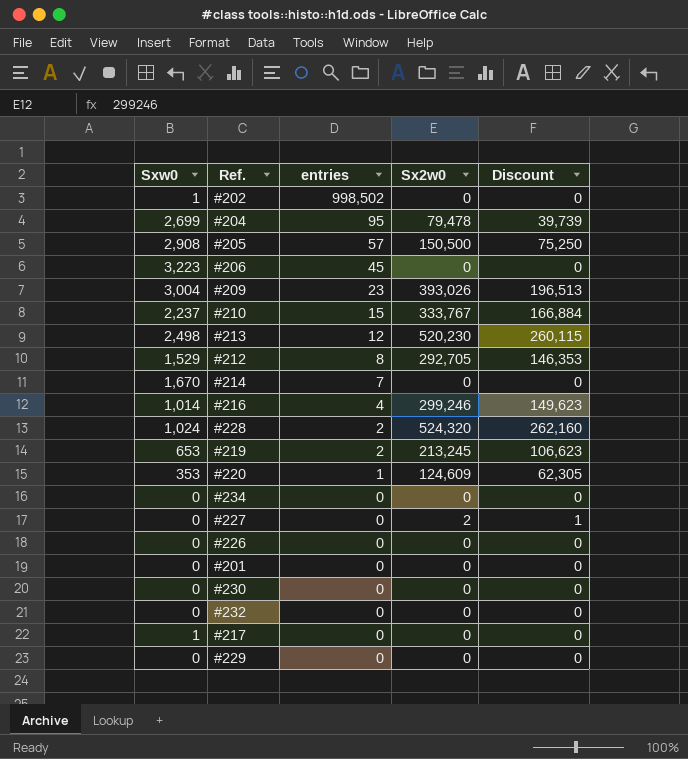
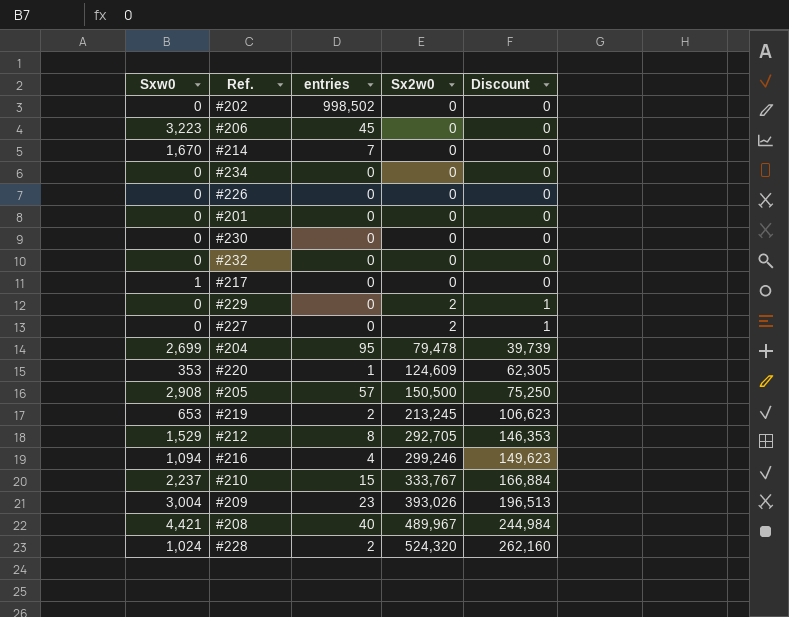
row order: entries descending -> Sx2w0 ascending
row #213: 2,498 | 12 | 520,230 | 260,115 -> none
#202 | Sxw0: 1 -> 0
#229 | Sx2w0: 0 -> 2
#229 | Discount: 0 -> 1
#216 | Sxw0: 1,014 -> 1,094
row #208: none -> 4,421 | 40 | 489,967 | 244,984

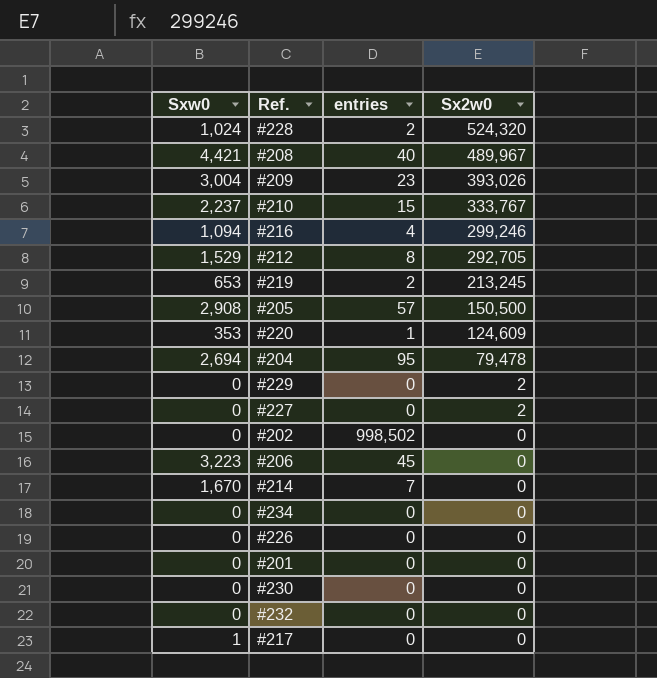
row order: Sx2w0 ascending -> Sx2w0 descending
column Discount | formula: [Sx2w0] * 0.5 -> none
#204 | Sxw0: 2,699 -> 2,694

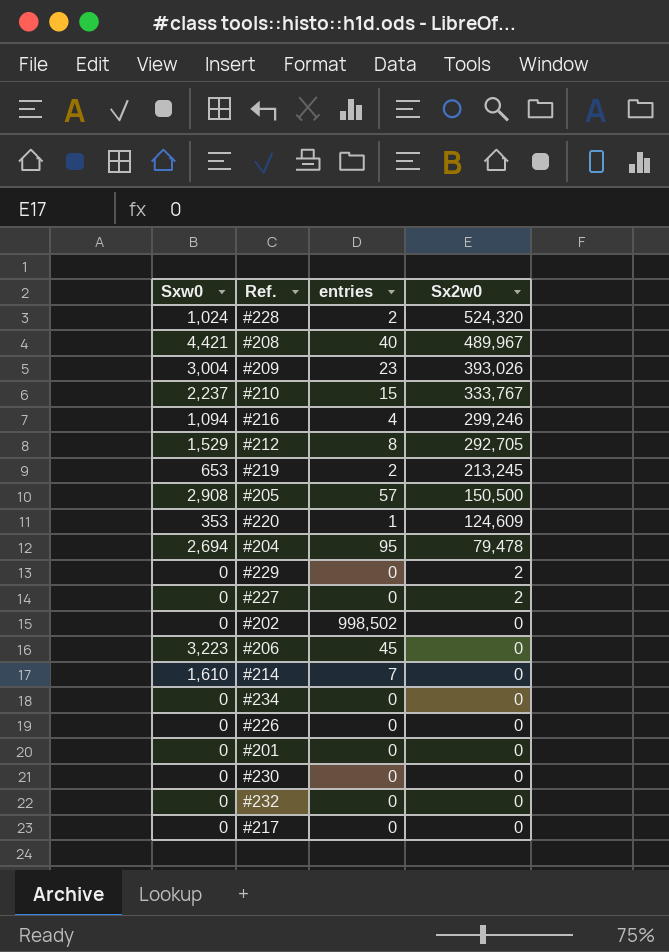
#214 | Sxw0: 1,670 -> 1,610
#217 | Sxw0: 1 -> 0

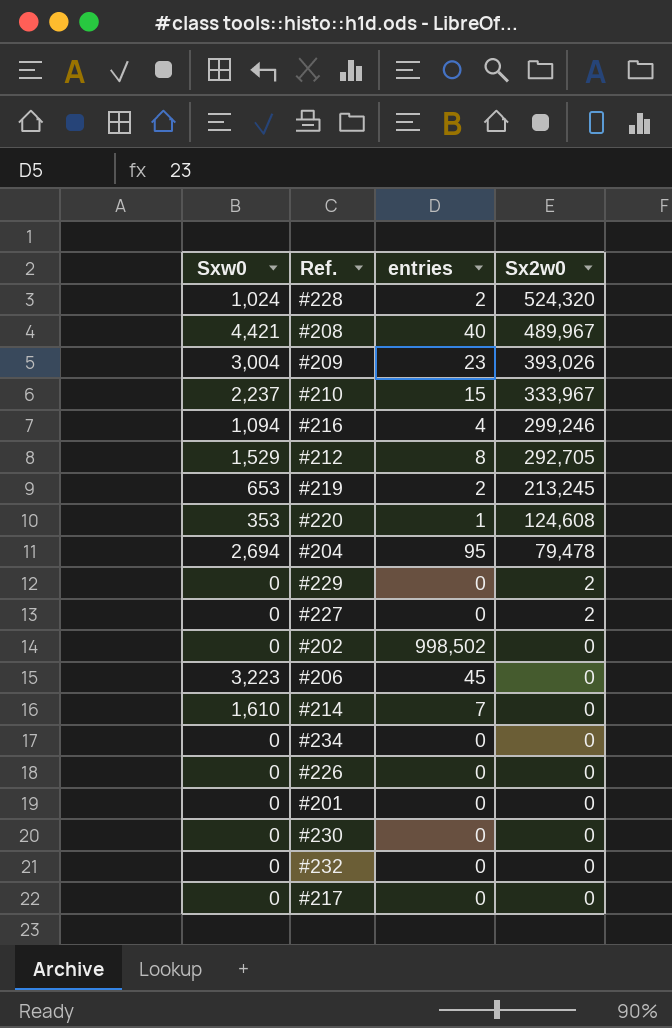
row #205: 2,908 | 57 | 150,500 -> none
#210 | Sx2w0: 333,767 -> 333,967
#220 | Sx2w0: 124,609 -> 124,608

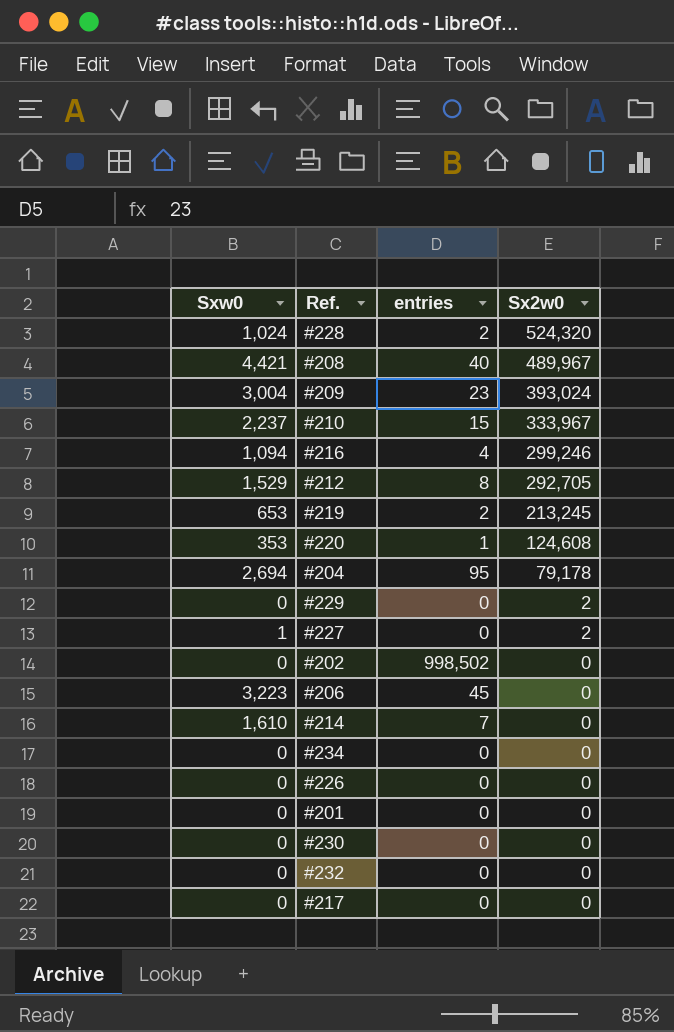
#209 | Sx2w0: 393,026 -> 393,024
#204 | Sx2w0: 79,478 -> 79,178
#227 | Sxw0: 0 -> 1

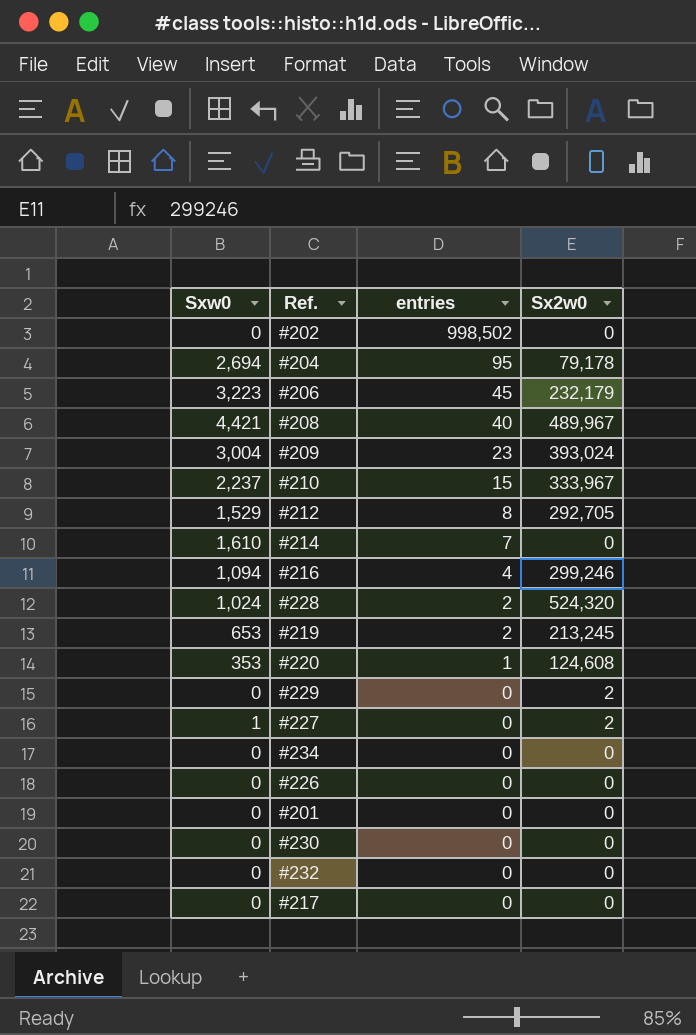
row order: Sx2w0 descending -> entries descending
#206 | Sx2w0: 0 -> 232,179

